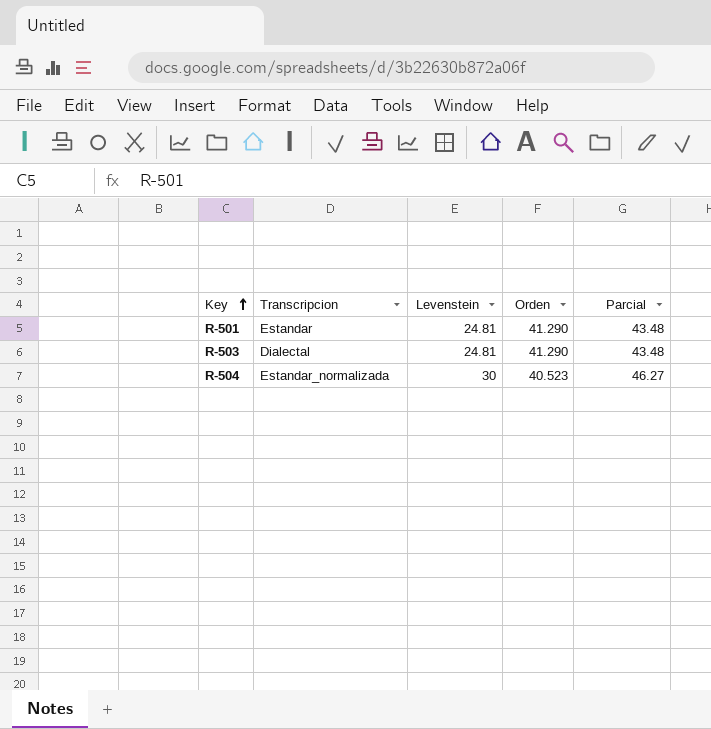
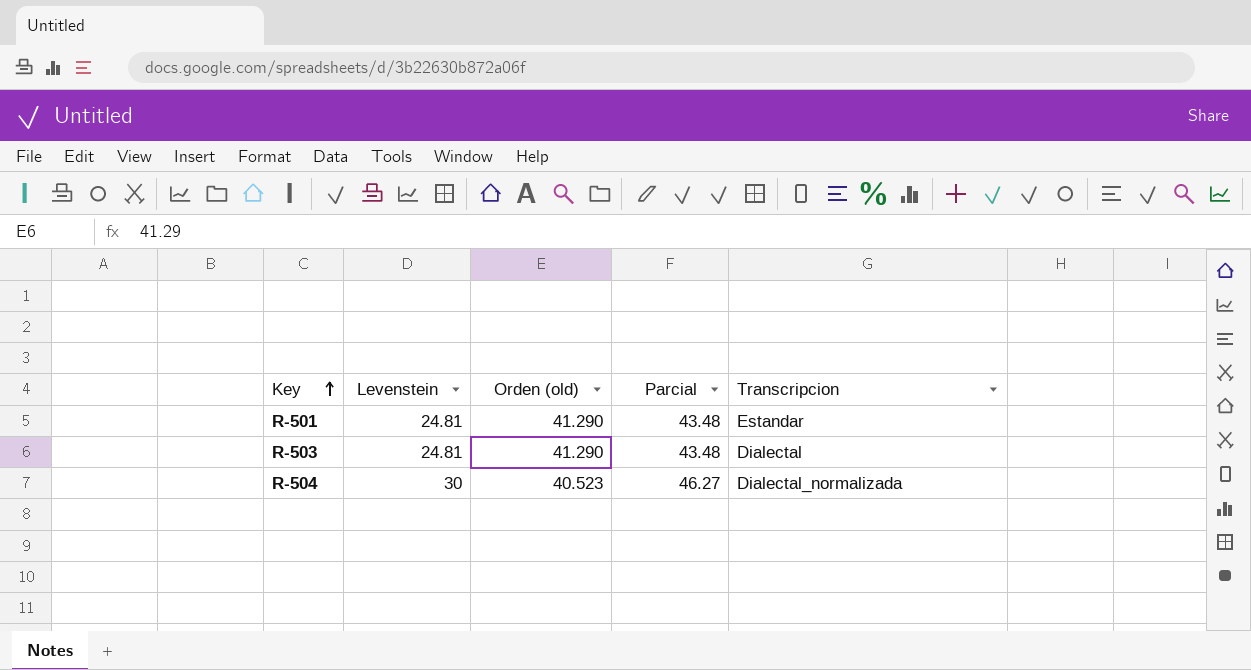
column name: Orden -> Orden (old)
column Transcripcion | position: 2 -> 5
R-504 | Transcripcion: Estandar_normalizada -> Dialectal_normalizada

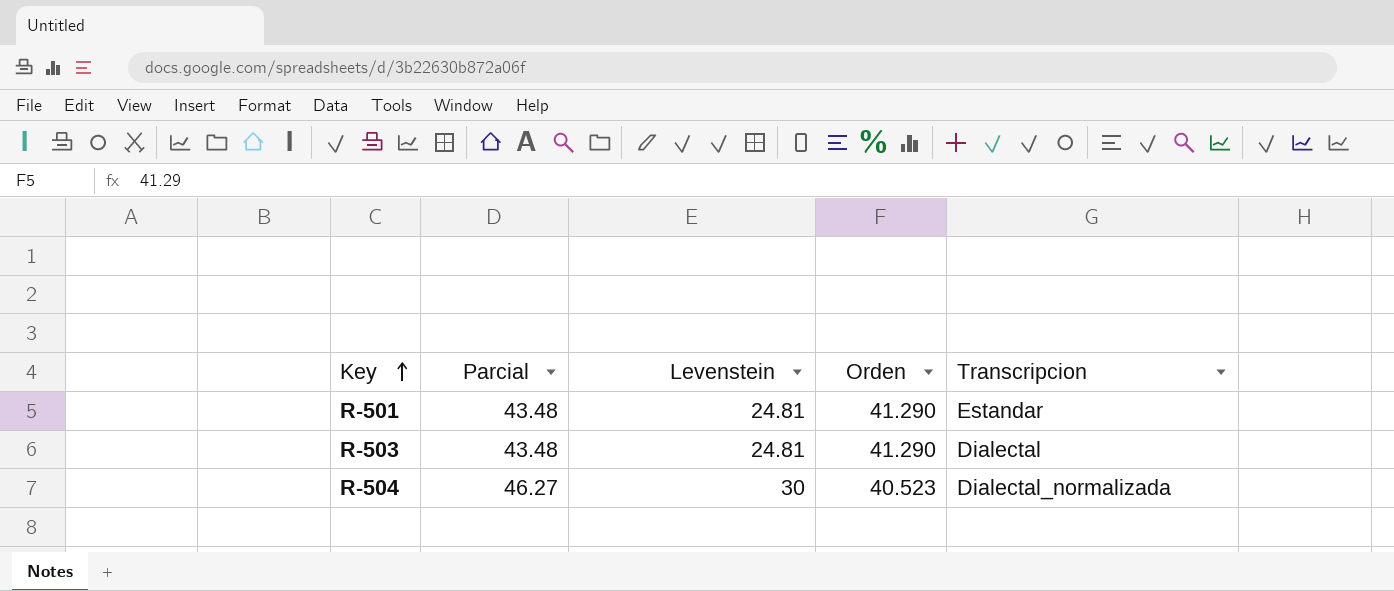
column Parcial | position: 4 -> 2
column name: Orden (old) -> Orden

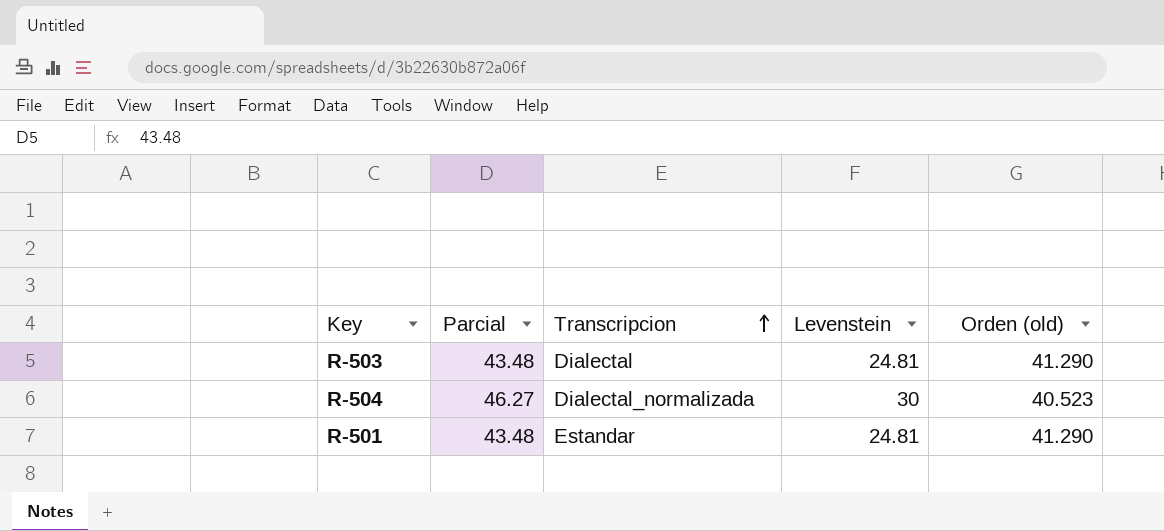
row order: Key ascending -> Transcripcion ascending
column Transcripcion | position: 5 -> 3
column name: Orden -> Orden (old)

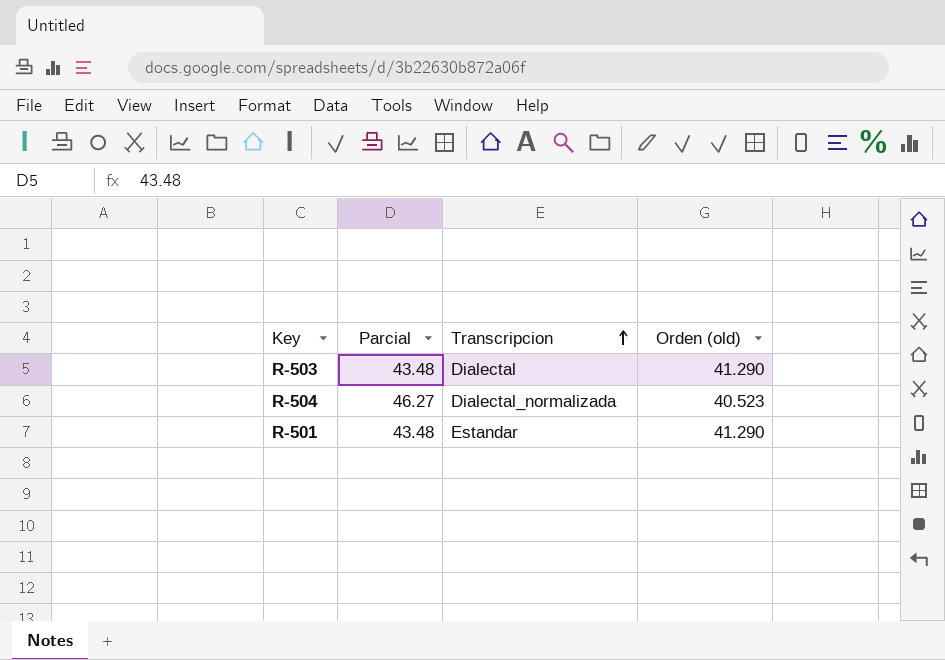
column Levenstein | position: 4 -> none

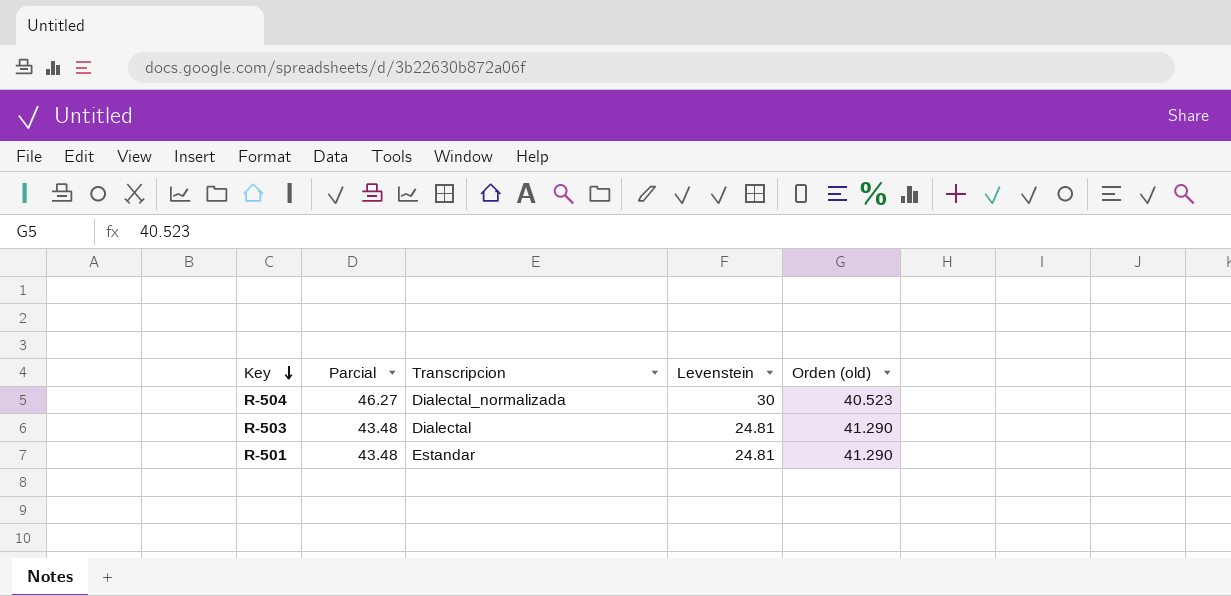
row order: Transcripcion ascending -> Key descending
column Levenstein | position: none -> 4

